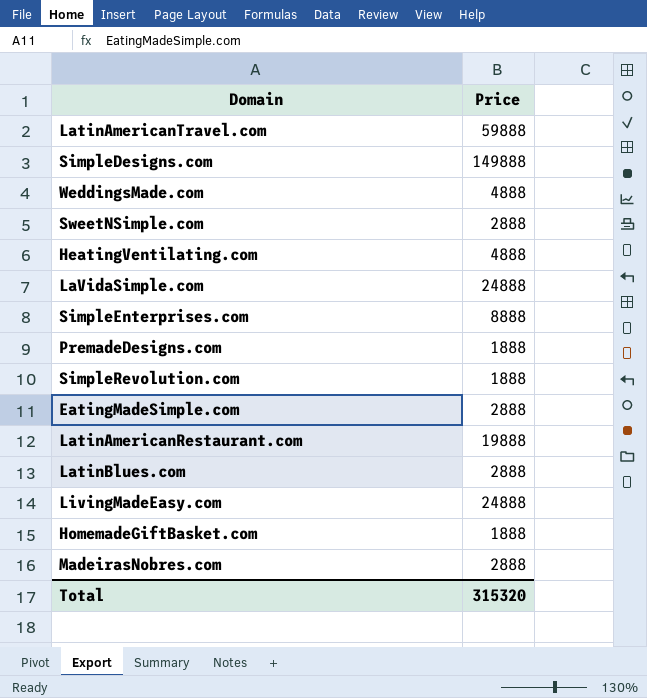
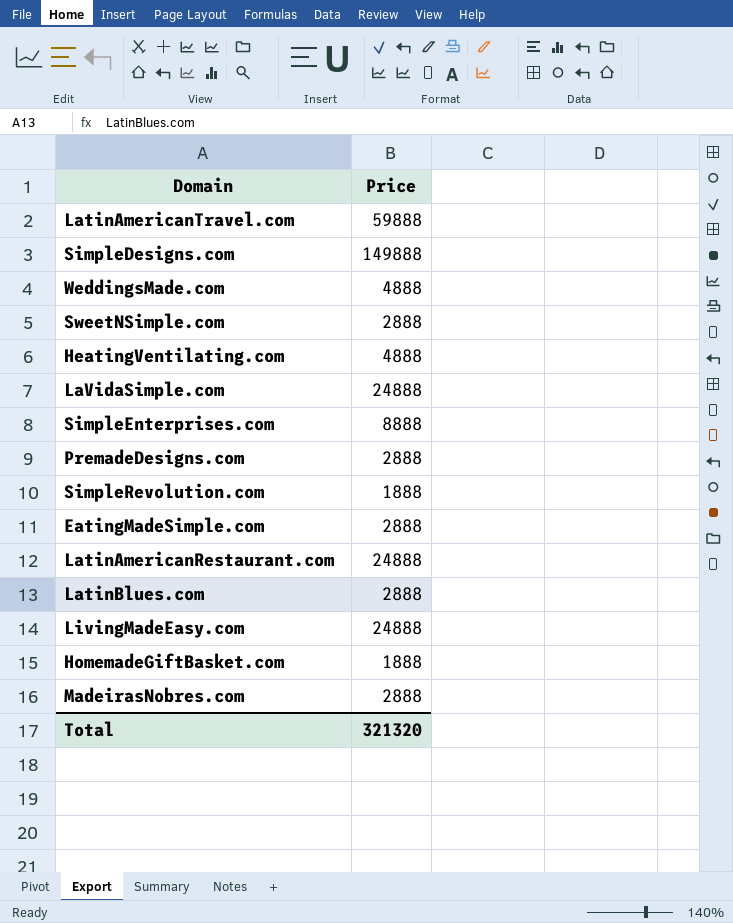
PremadeDesigns.com | Price: 1888 -> 2888
LatinAmericanRestaurant.com | Price: 19888 -> 24888
Total | Price: 315320 -> 321320

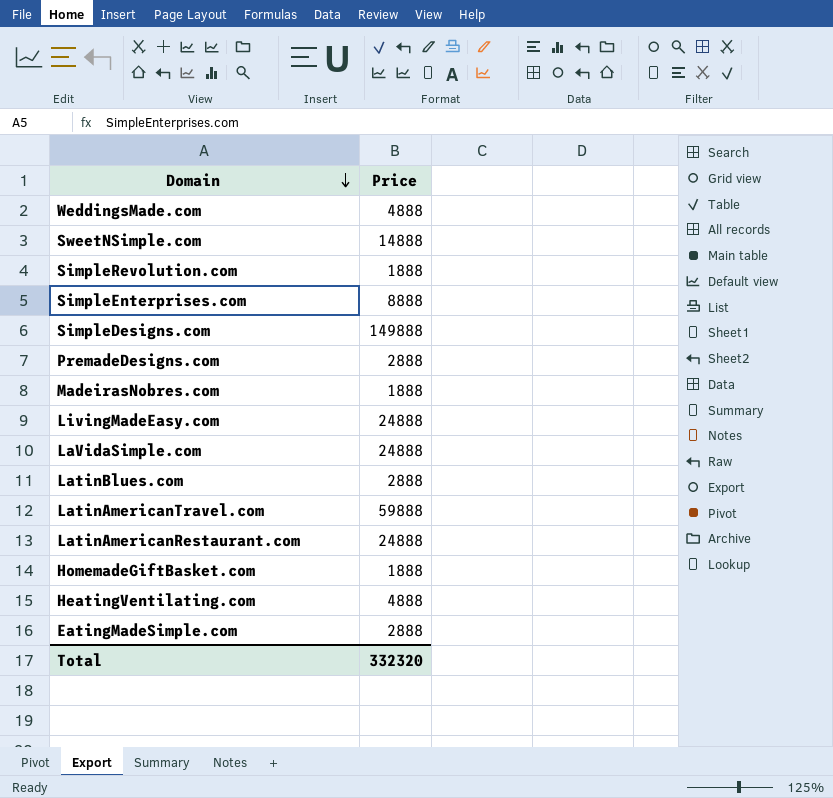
row order: none -> Domain descending
SweetNSimple.com | Price: 2888 -> 14888
MadeirasNobres.com | Price: 2888 -> 1888
Total | Price: 321320 -> 332320

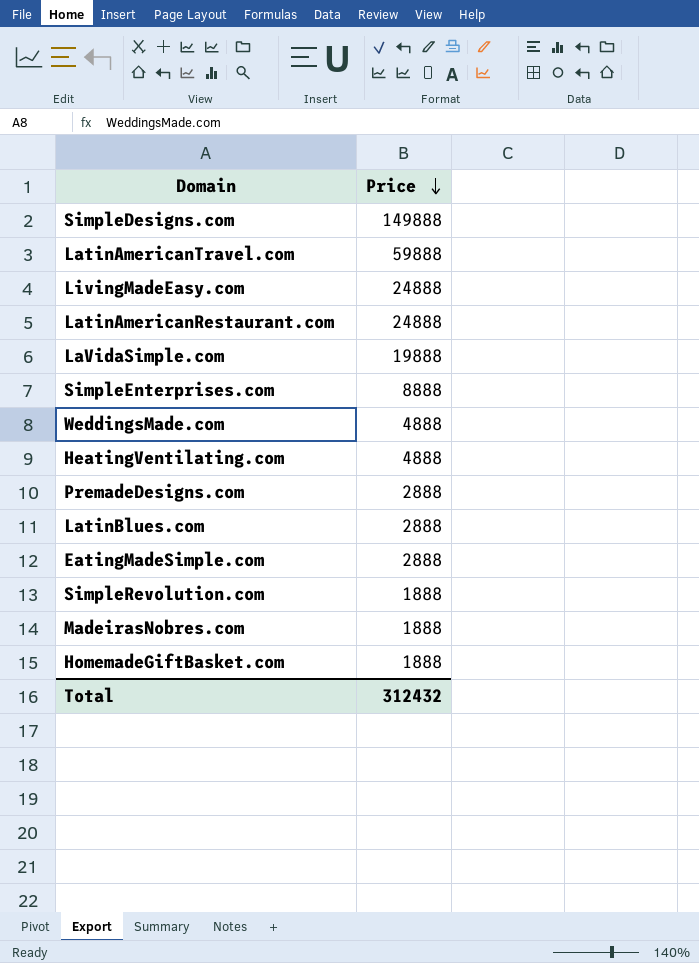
row order: Domain descending -> Price descending
row SweetNSimple.com: 14888 -> none
LaVidaSimple.com | Price: 24888 -> 19888
Total | Price: 332320 -> 312432

